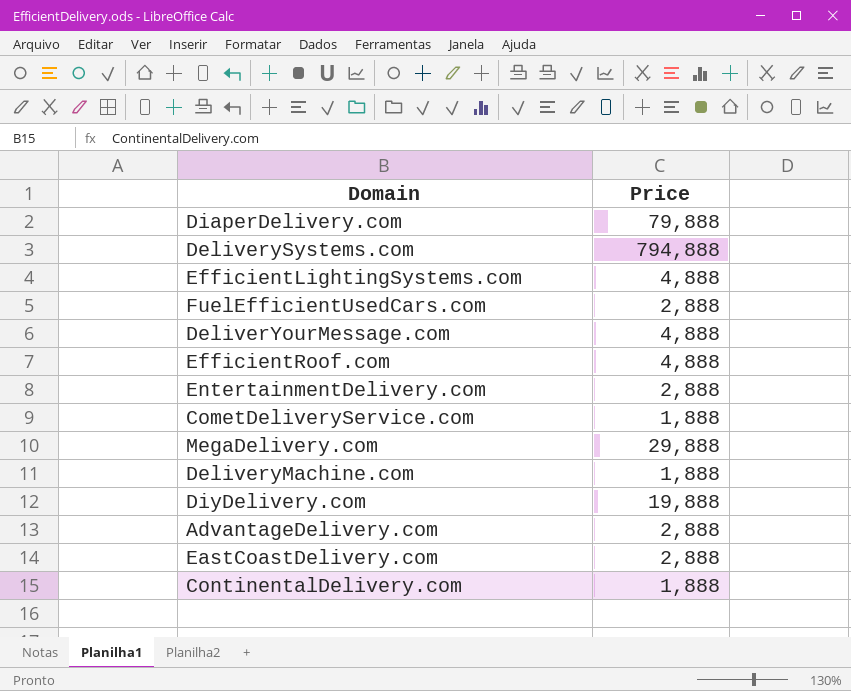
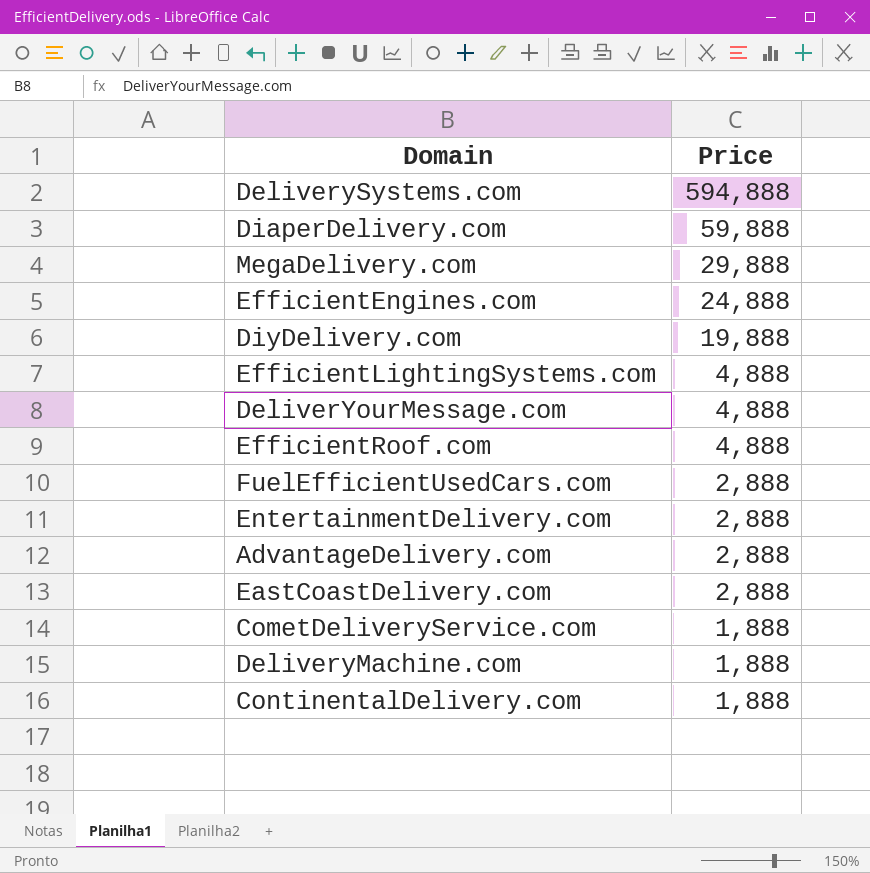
row order: none -> Price descending
DeliverySystems.com | Price: 794,888 -> 594,888
DiaperDelivery.com | Price: 79,888 -> 59,888
row EfficientEngines.com: none -> 24,888

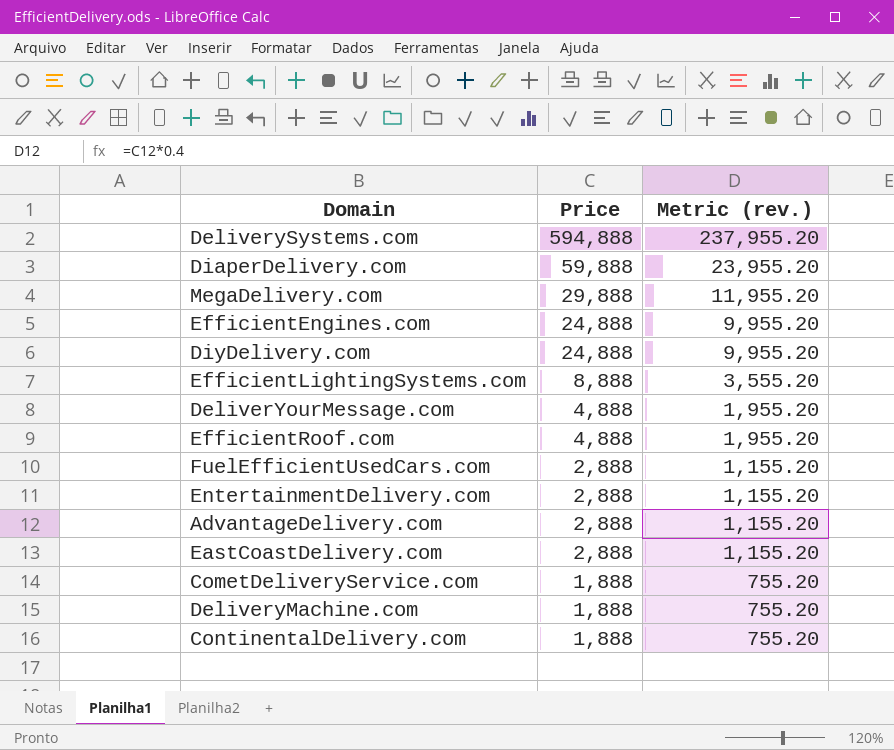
column Metric (rev.) | formula: none -> [Price] * 0.4
DiyDelivery.com | Price: 19,888 -> 24,888
EfficientLightingSystems.com | Price: 4,888 -> 8,888

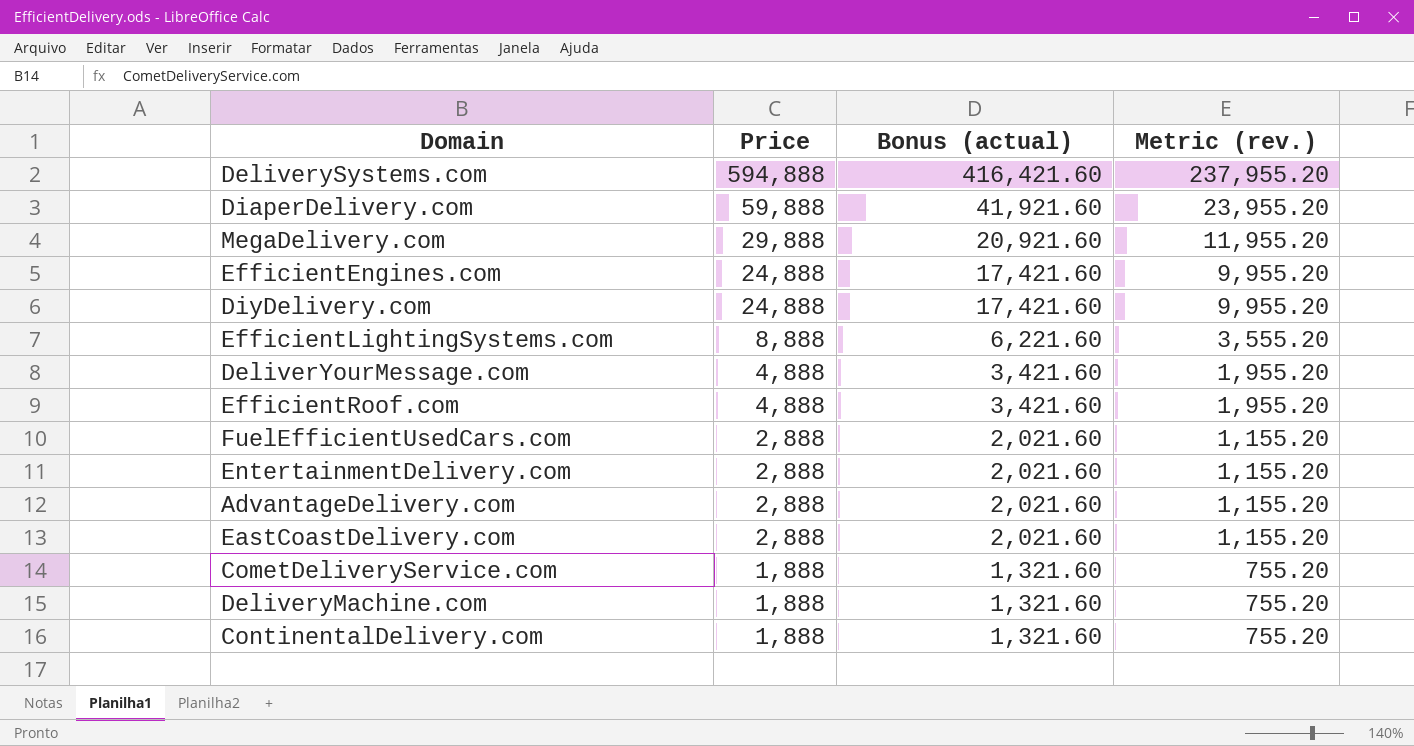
column Bonus (actual) | formula: none -> [Price] * 0.7

